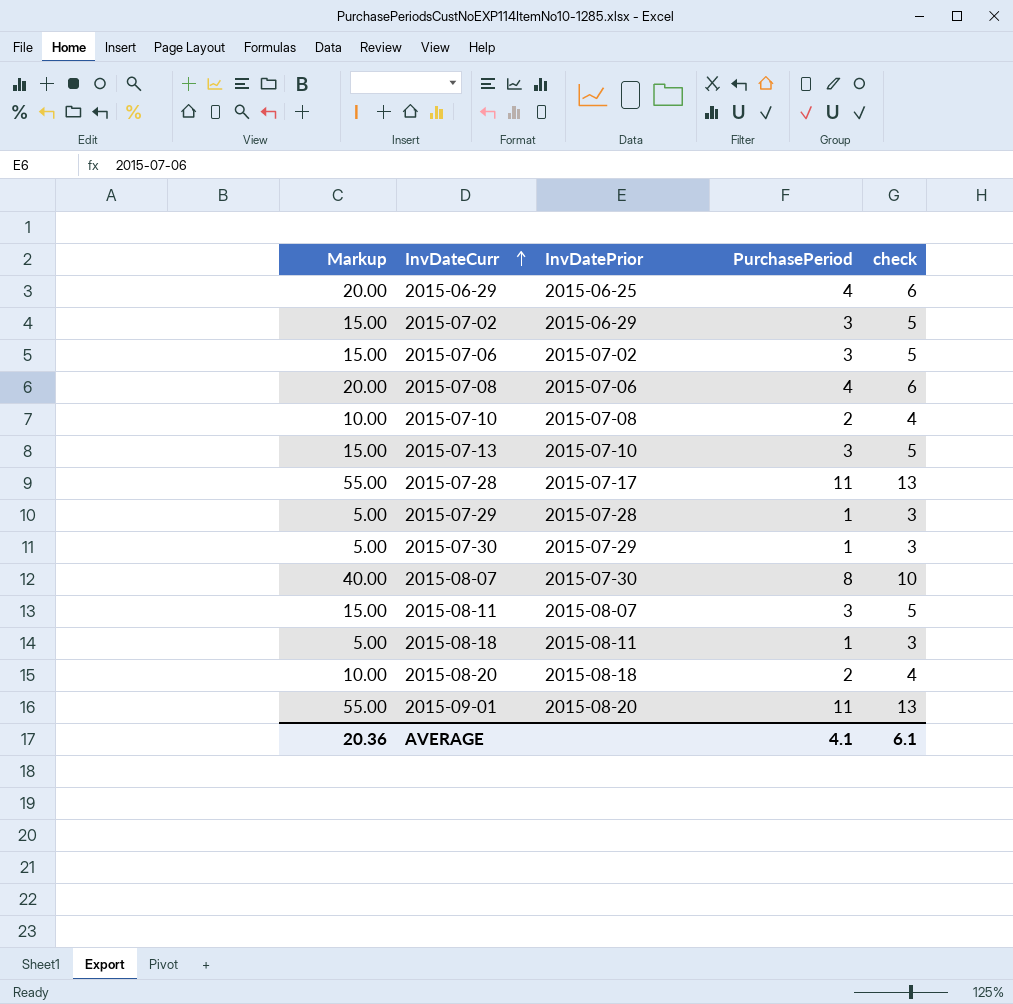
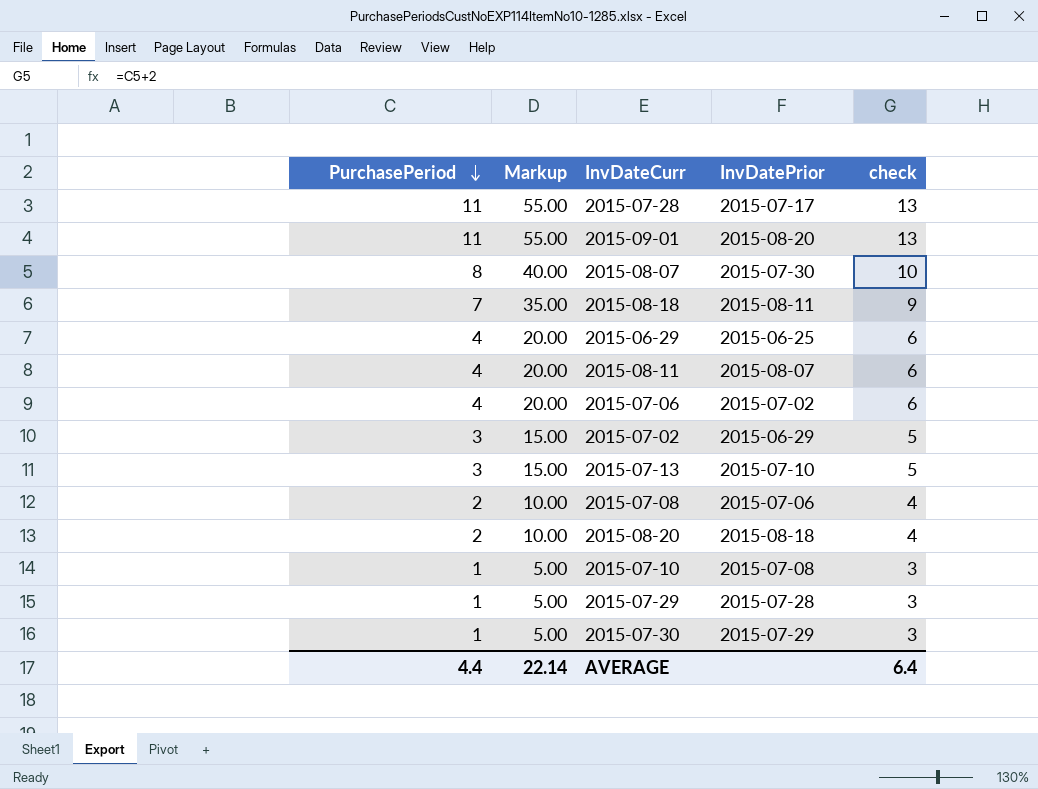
row order: InvDateCurr ascending -> PurchasePeriod descending
column PurchasePeriod | position: 4 -> 1
2015-08-18 | PurchasePeriod: 1 -> 7
2015-08-18 | Markup: 5.00 -> 35.00
2015-08-18 | check: 3 -> 9
2015-08-11 | PurchasePeriod: 3 -> 4
2015-08-11 | Markup: 15.00 -> 20.00
2015-08-11 | check: 5 -> 6
2015-07-06 | PurchasePeriod: 3 -> 4
2015-07-06 | Markup: 15.00 -> 20.00
2015-07-06 | check: 5 -> 6
2015-07-08 | PurchasePeriod: 4 -> 2
2015-07-08 | Markup: 20.00 -> 10.00
2015-07-08 | check: 6 -> 4
2015-07-10 | PurchasePeriod: 2 -> 1
2015-07-10 | Markup: 10.00 -> 5.00
2015-07-10 | check: 4 -> 3
AVERAGE | PurchasePeriod: 4.1 -> 4.4
AVERAGE | Markup: 20.36 -> 22.14
AVERAGE | check: 6.1 -> 6.4

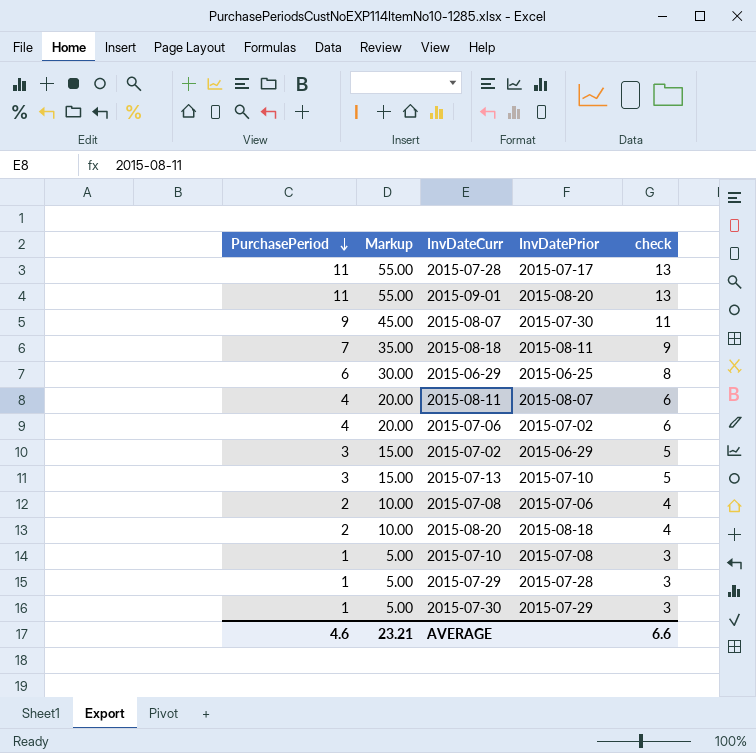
2015-08-07 | PurchasePeriod: 8 -> 9
2015-08-07 | Markup: 40.00 -> 45.00
2015-08-07 | check: 10 -> 11
2015-06-29 | PurchasePeriod: 4 -> 6
2015-06-29 | Markup: 20.00 -> 30.00
2015-06-29 | check: 6 -> 8
AVERAGE | PurchasePeriod: 4.4 -> 4.6
AVERAGE | Markup: 22.14 -> 23.21
AVERAGE | check: 6.4 -> 6.6

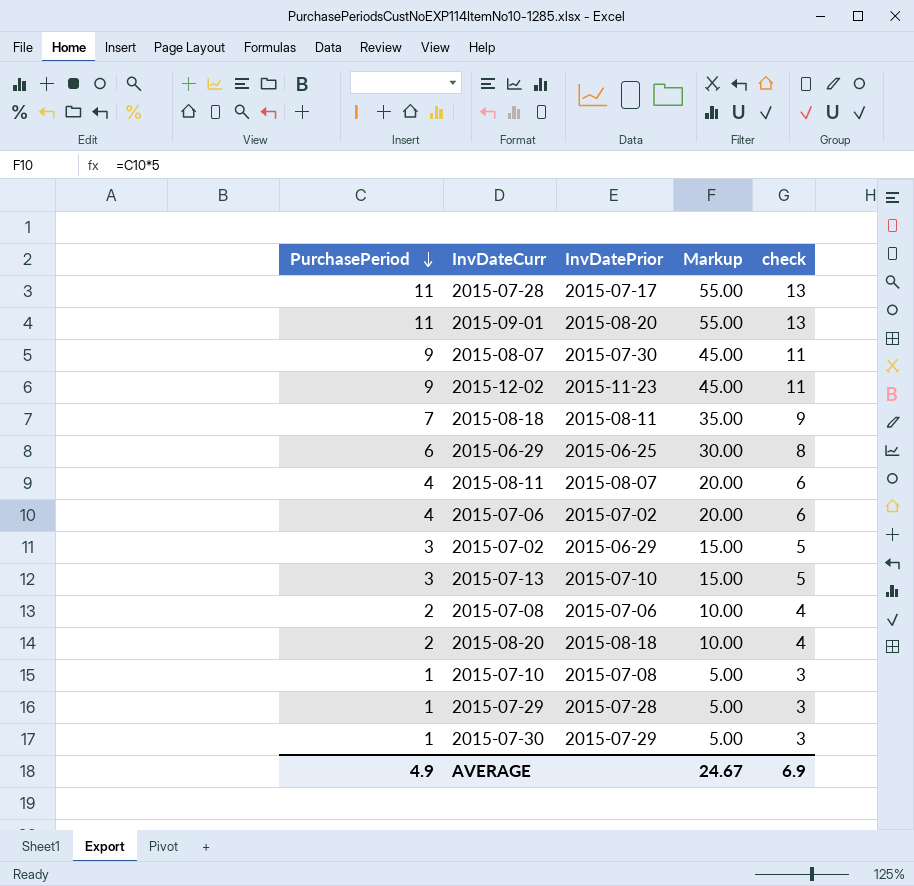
column Markup | position: 2 -> 4
row 2015-12-02: none -> 9 | 2015-11-23 | 45.00 | 11
AVERAGE | PurchasePeriod: 4.6 -> 4.9
AVERAGE | Markup: 23.21 -> 24.67
AVERAGE | check: 6.6 -> 6.9

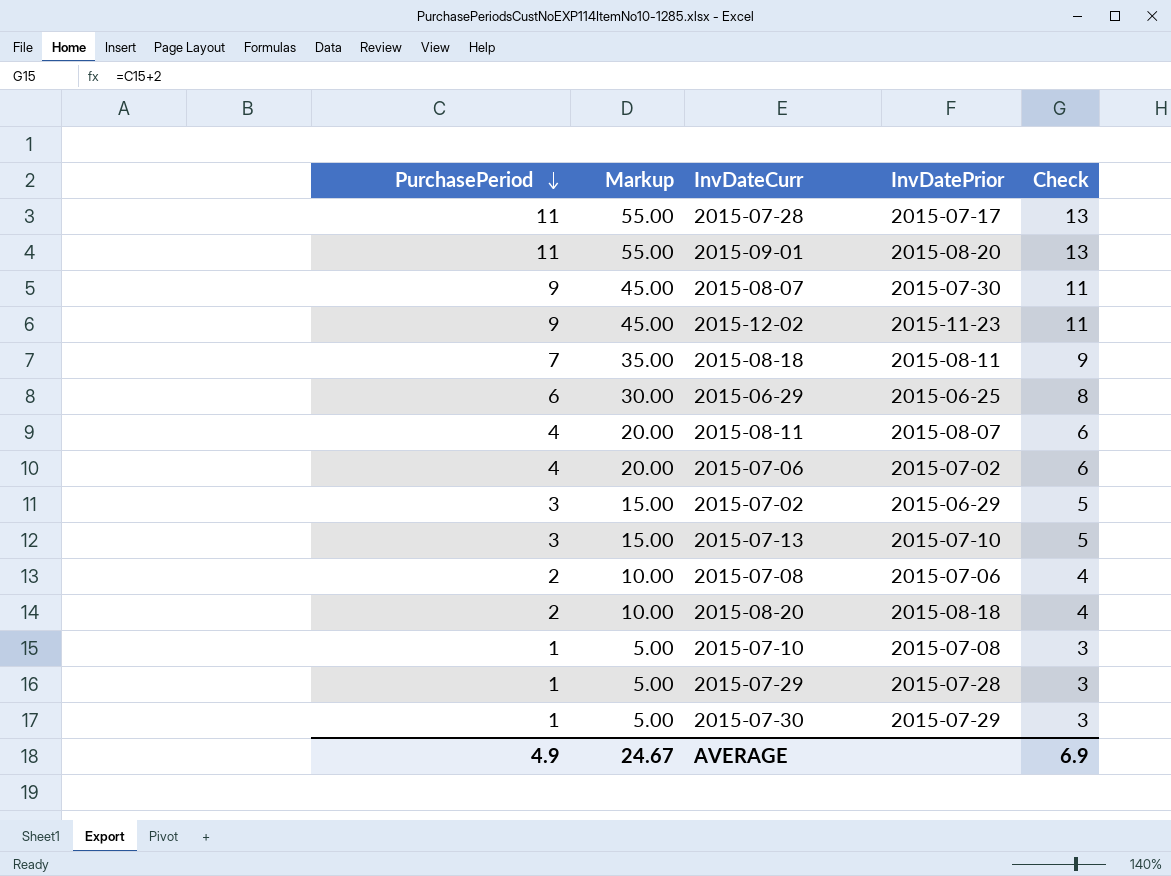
column Markup | position: 4 -> 2
column name: check -> Check

